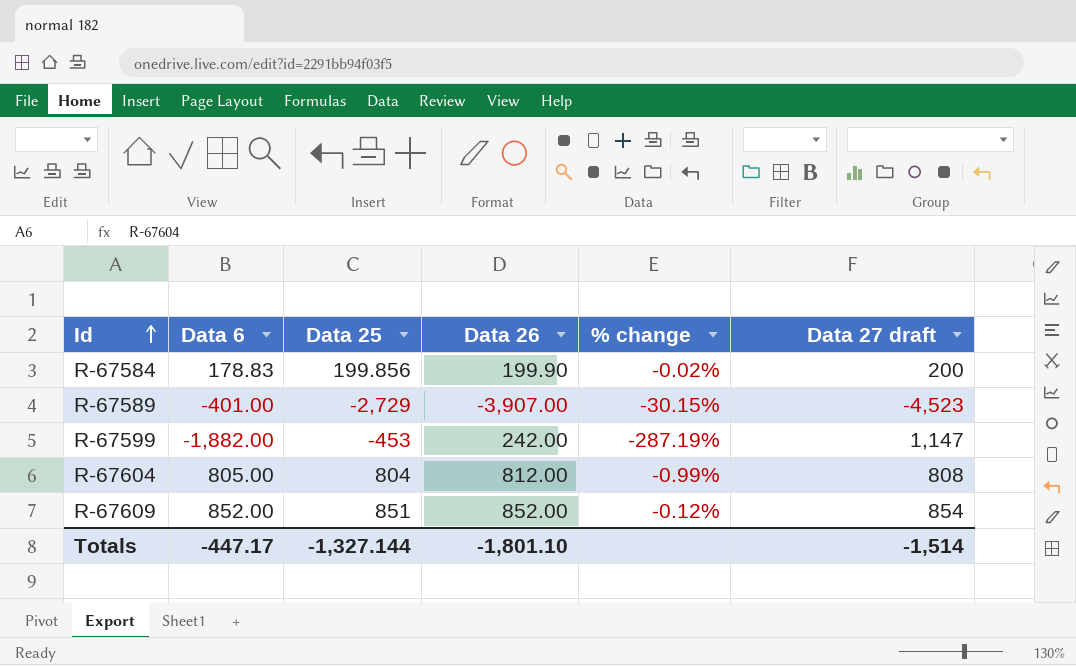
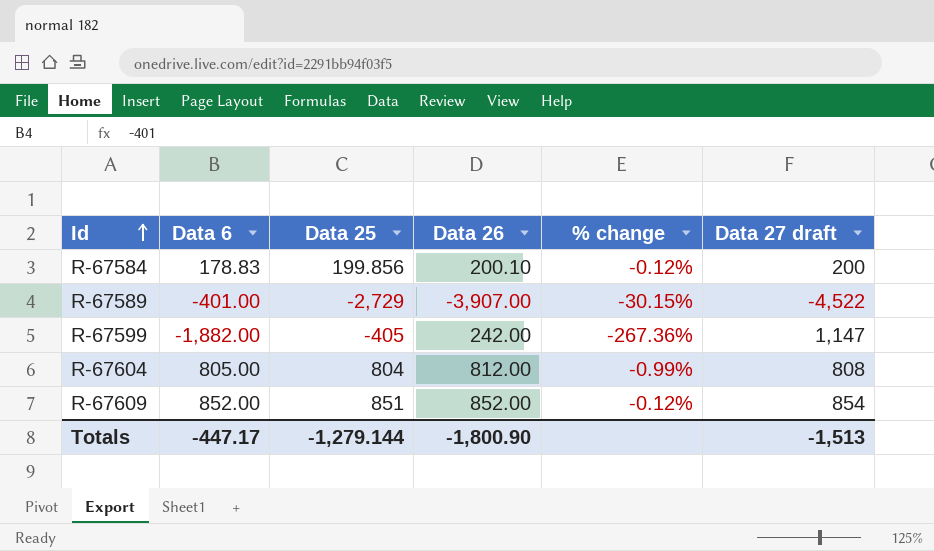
R-67584 | Data 26: 199.90 -> 200.10
R-67584 | % change: -0.02% -> -0.12%
R-67589 | Data 27 draft: -4,523 -> -4,522
R-67599 | Data 25: -453 -> -405
R-67599 | % change: -287.19% -> -267.36%
Totals | Data 25: -1,327.144 -> -1,279.144
Totals | Data 26: -1,801.10 -> -1,800.90
Totals | Data 27 draft: -1,514 -> -1,513

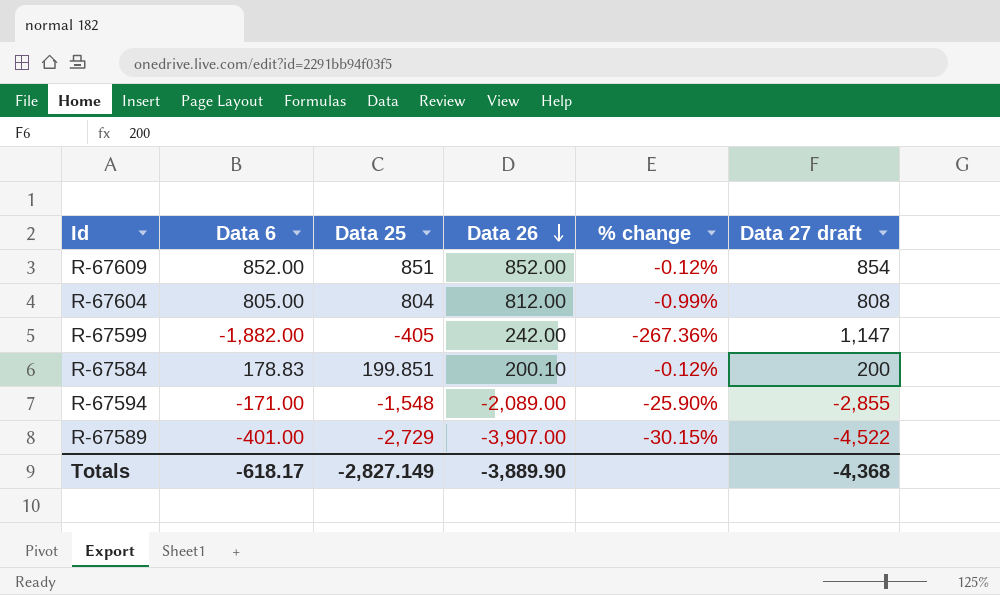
row order: Id ascending -> Data 26 descending
R-67584 | Data 25: 199.856 -> 199.851
row R-67594: none -> -171.00 | -1,548 | -2,089.00 | -25.90% | -2,855
Totals | Data 6: -447.17 -> -618.17
Totals | Data 25: -1,279.144 -> -2,827.149
Totals | Data 26: -1,800.90 -> -3,889.90
Totals | Data 27 draft: -1,513 -> -4,368

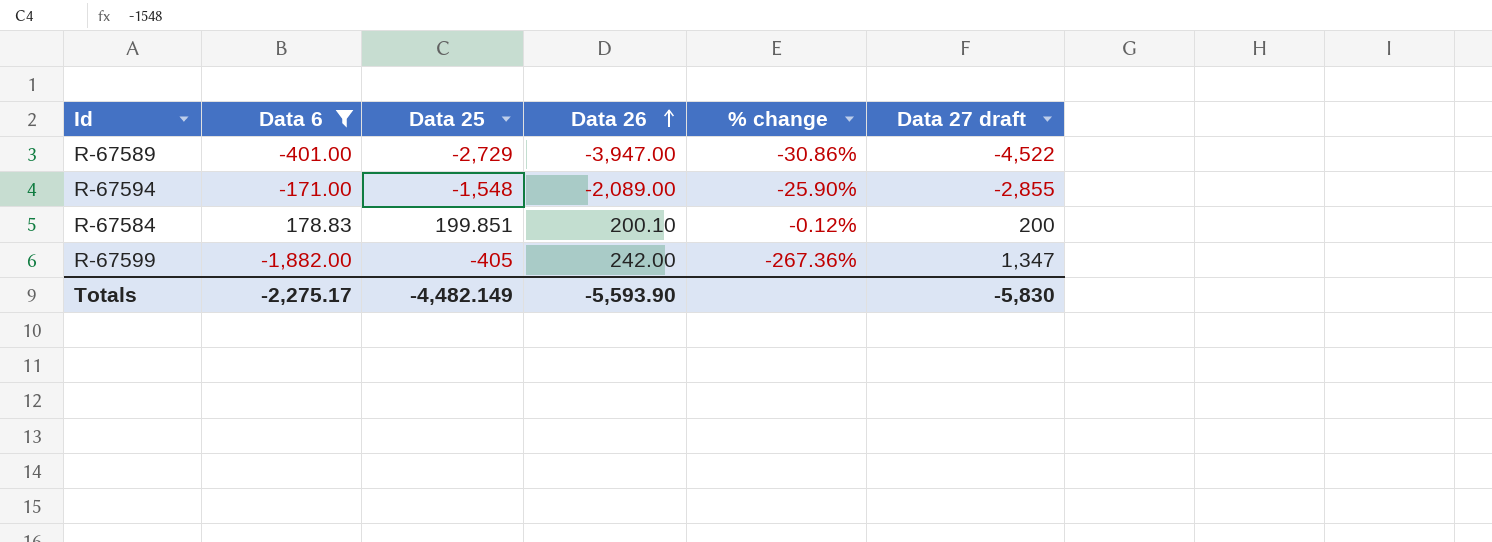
filter: none -> Data 6 <= 178.83
row order: Data 26 descending -> Data 26 ascending
R-67589 | Data 26: -3,907.00 -> -3,947.00
R-67589 | % change: -30.15% -> -30.86%
R-67599 | Data 27 draft: 1,147 -> 1,347
Totals | Data 6: -618.17 -> -2,275.17
Totals | Data 25: -2,827.149 -> -4,482.149
Totals | Data 26: -3,889.90 -> -5,593.90
Totals | Data 27 draft: -4,368 -> -5,830

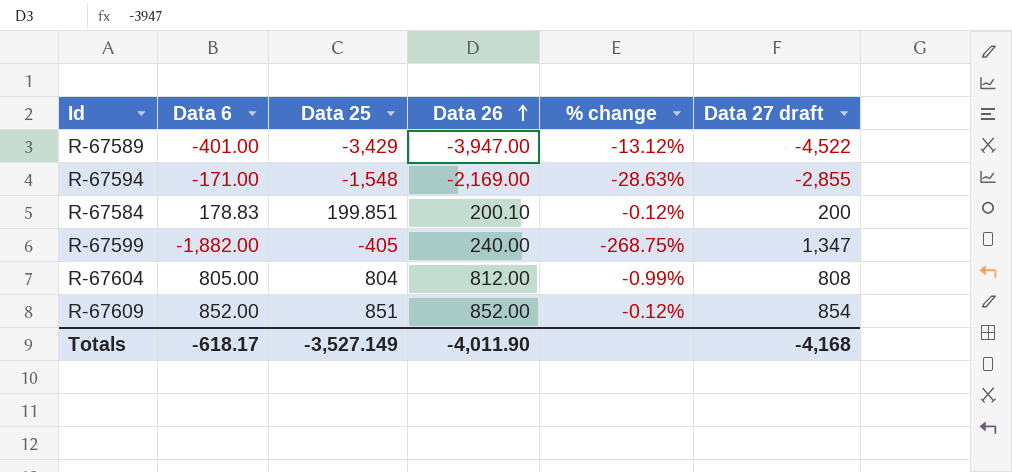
filter: Data 6 <= 178.83 -> none
R-67589 | Data 25: -2,729 -> -3,429
R-67589 | % change: -30.86% -> -13.12%
R-67594 | Data 26: -2,089.00 -> -2,169.00
R-67594 | % change: -25.90% -> -28.63%
R-67599 | Data 26: 242.00 -> 240.00
R-67599 | % change: -267.36% -> -268.75%
Totals | Data 6: -2,275.17 -> -618.17
Totals | Data 25: -4,482.149 -> -3,527.149
Totals | Data 26: -5,593.90 -> -4,011.90
Totals | Data 27 draft: -5,830 -> -4,168

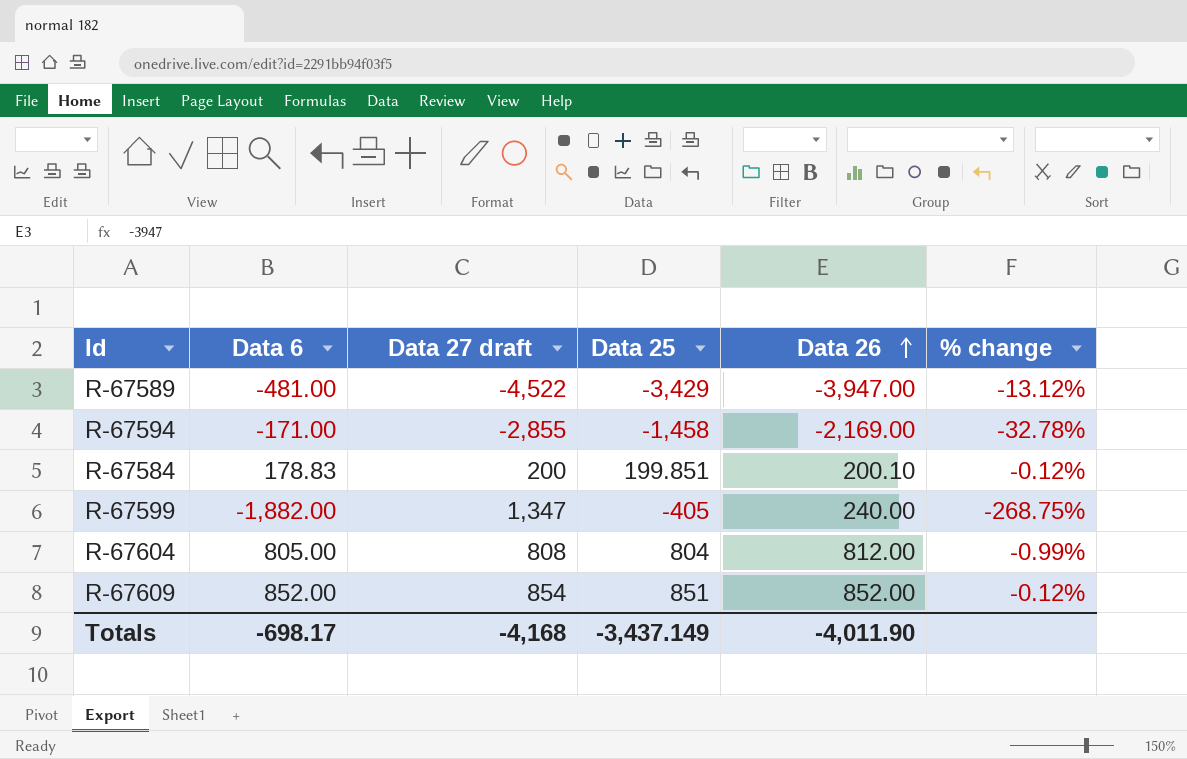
column Data 27 draft | position: 6 -> 3
R-67589 | Data 6: -401.00 -> -481.00
R-67594 | Data 25: -1,548 -> -1,458
R-67594 | % change: -28.63% -> -32.78%
Totals | Data 6: -618.17 -> -698.17
Totals | Data 25: -3,527.149 -> -3,437.149

